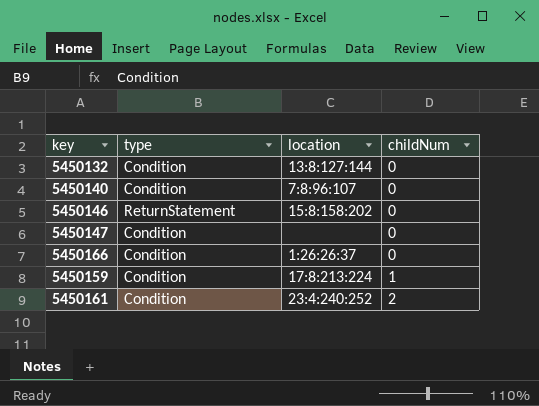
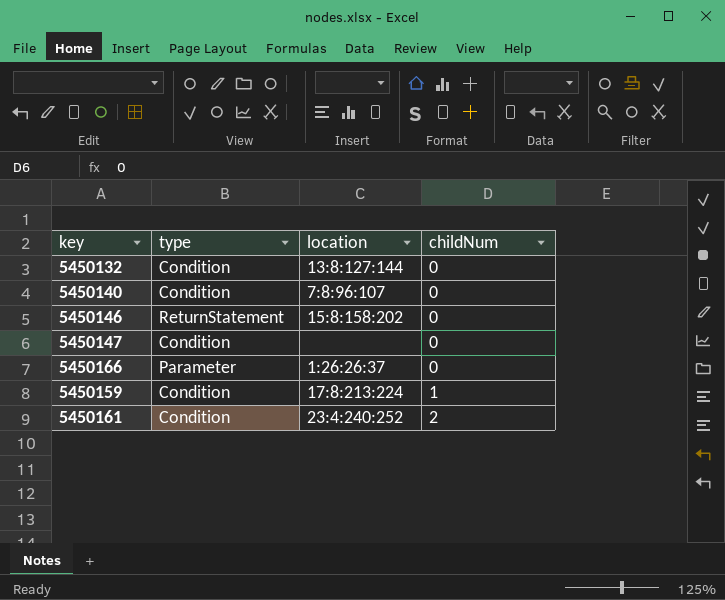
5450166 | type: Condition -> Parameter

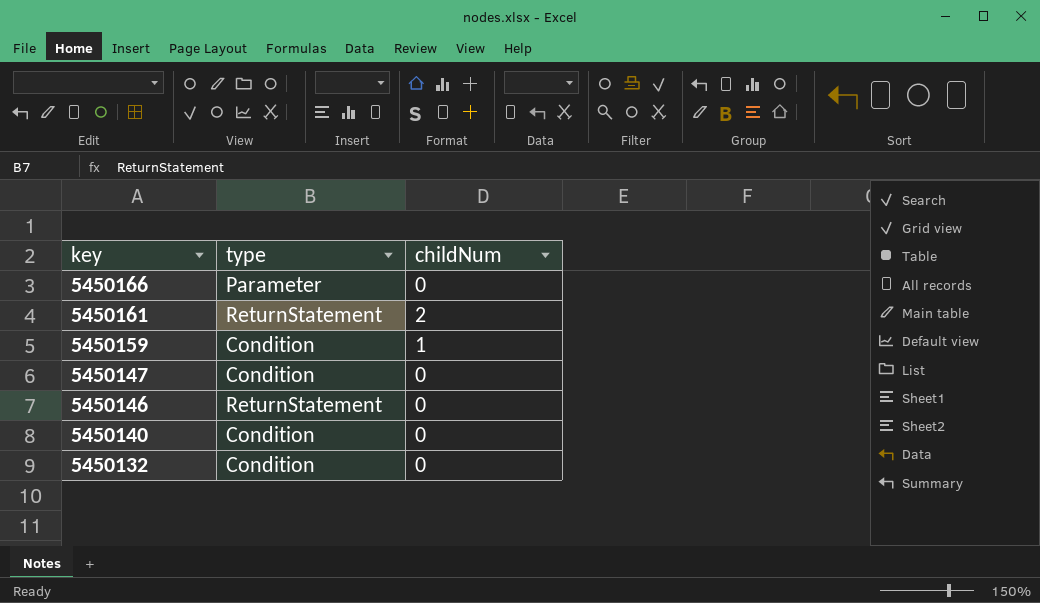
row order: childNum ascending -> key descending
column location | position: 3 -> none
5450161 | type: Condition -> ReturnStatement

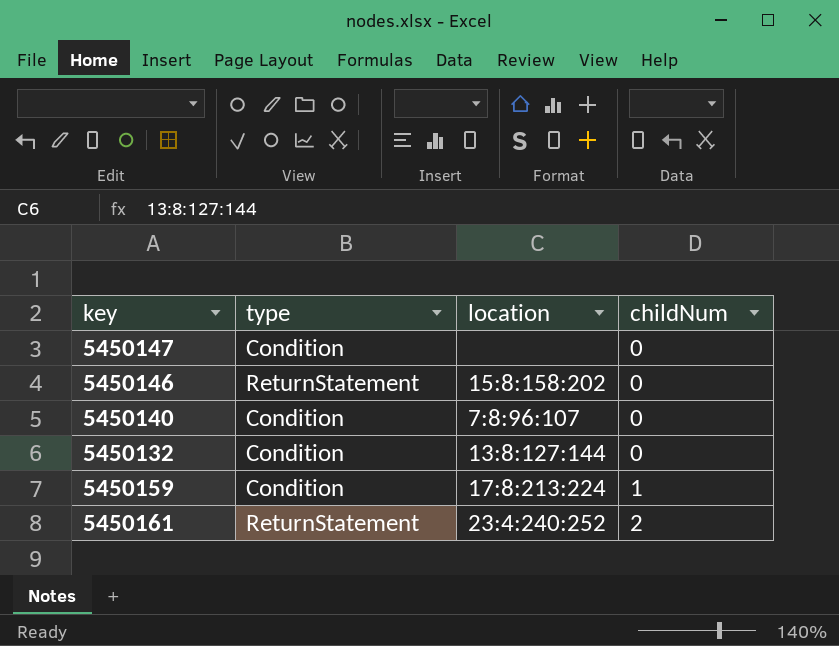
row order: key descending -> childNum ascending
column location | position: none -> 3
row 5450166: Parameter | 0 -> none

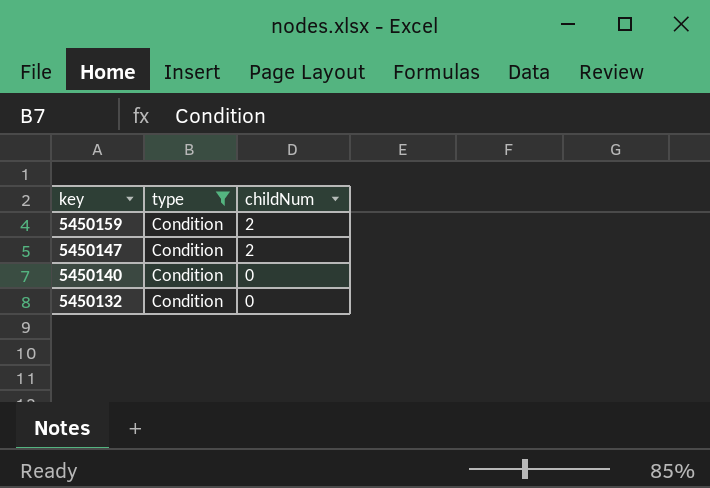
filter: none -> type = Condition
row order: childNum ascending -> key descending
column location | position: 3 -> none
5450159 | childNum: 1 -> 2
5450147 | childNum: 0 -> 2

